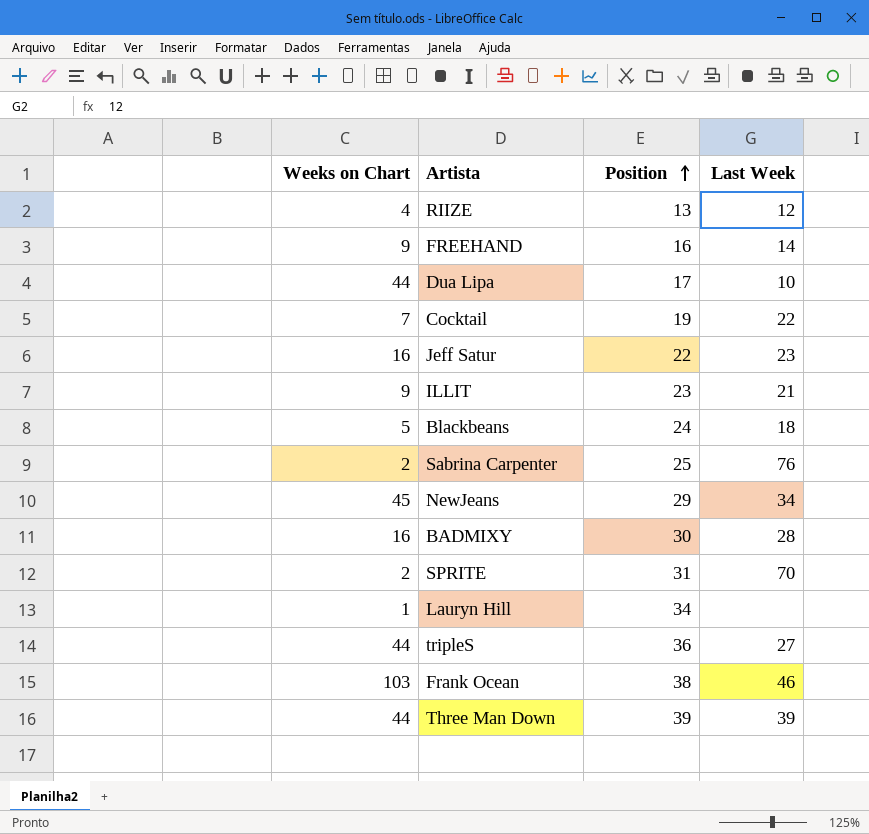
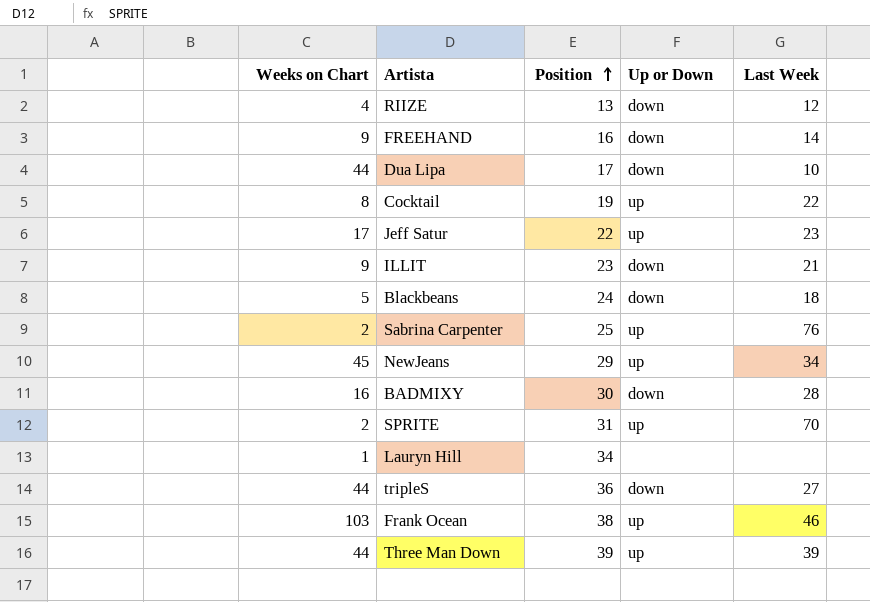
column Up or Down | position: none -> 4
Cocktail | Weeks on Chart: 7 -> 8
Jeff Satur | Weeks on Chart: 16 -> 17

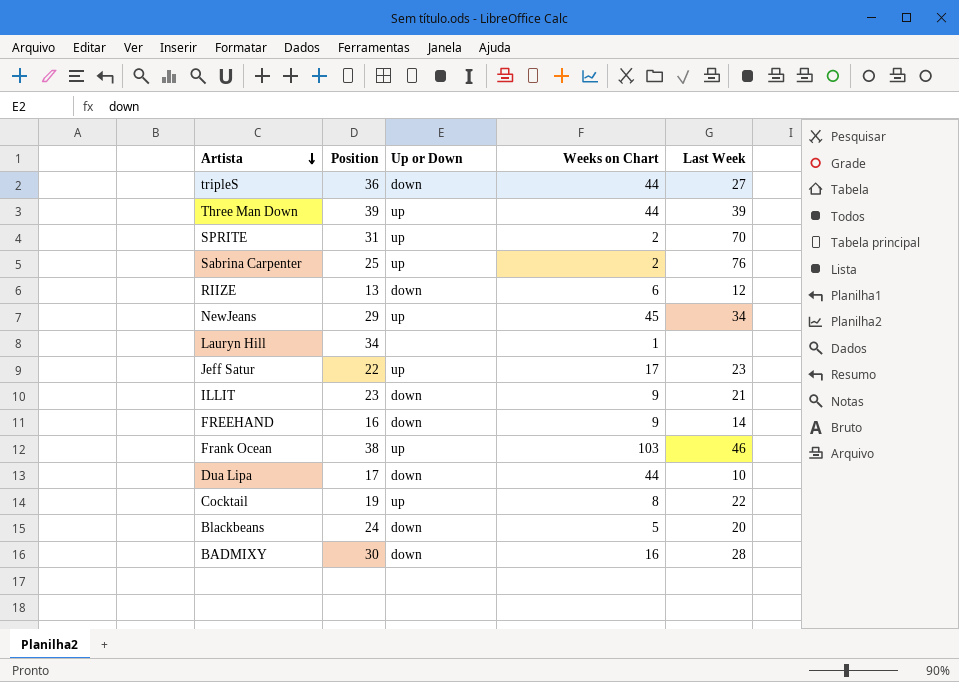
row order: Position ascending -> Artista descending
column Weeks on Chart | position: 1 -> 4
RIIZE | Weeks on Chart: 4 -> 6
Blackbeans | Last Week: 18 -> 20

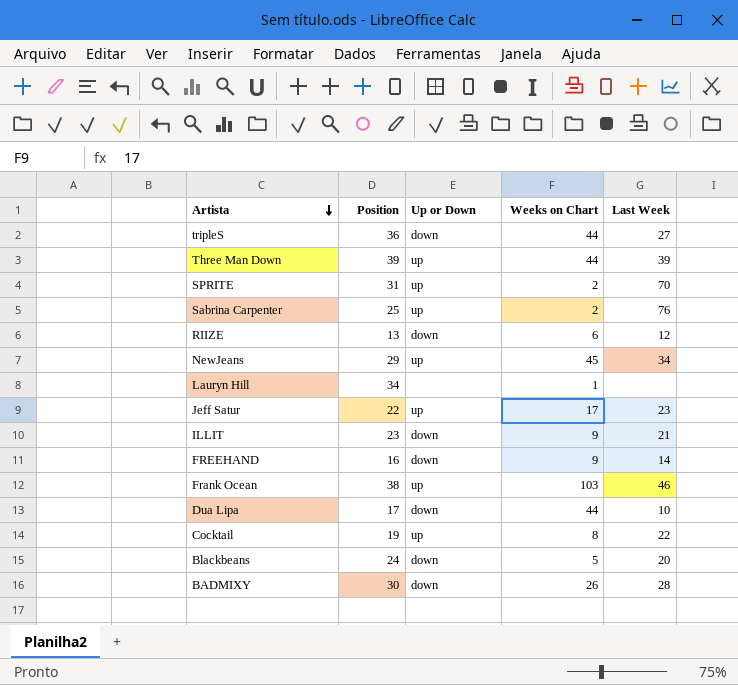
BADMIXY | Weeks on Chart: 16 -> 26

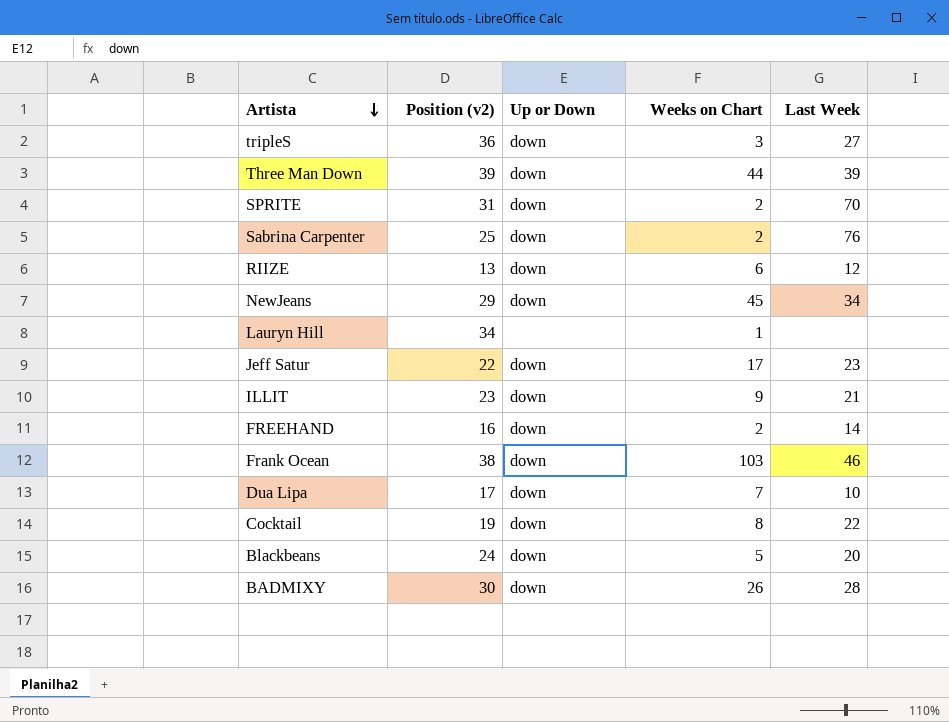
column name: Position -> Position (v2)
tripleS | Weeks on Chart: 44 -> 3
Three Man Down | Up or Down: up -> down
SPRITE | Up or Down: up -> down
Sabrina Carpenter | Up or Down: up -> down
NewJeans | Up or Down: up -> down
Jeff Satur | Up or Down: up -> down
FREEHAND | Weeks on Chart: 9 -> 2
Frank Ocean | Up or Down: up -> down
Dua Lipa | Weeks on Chart: 44 -> 7
Cocktail | Up or Down: up -> down

